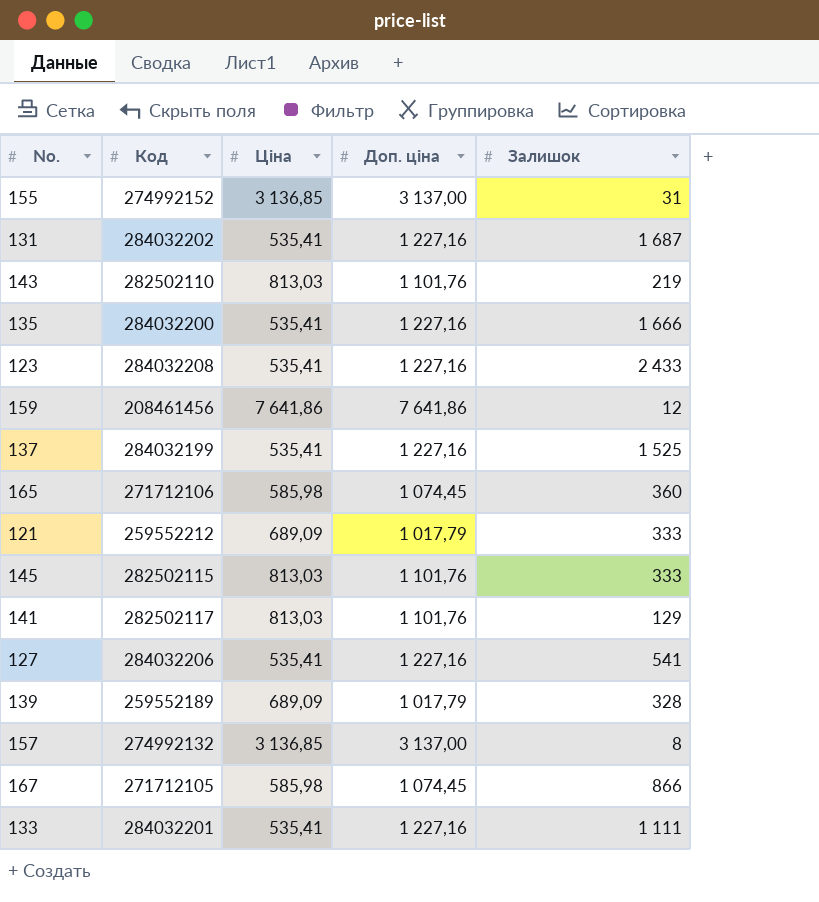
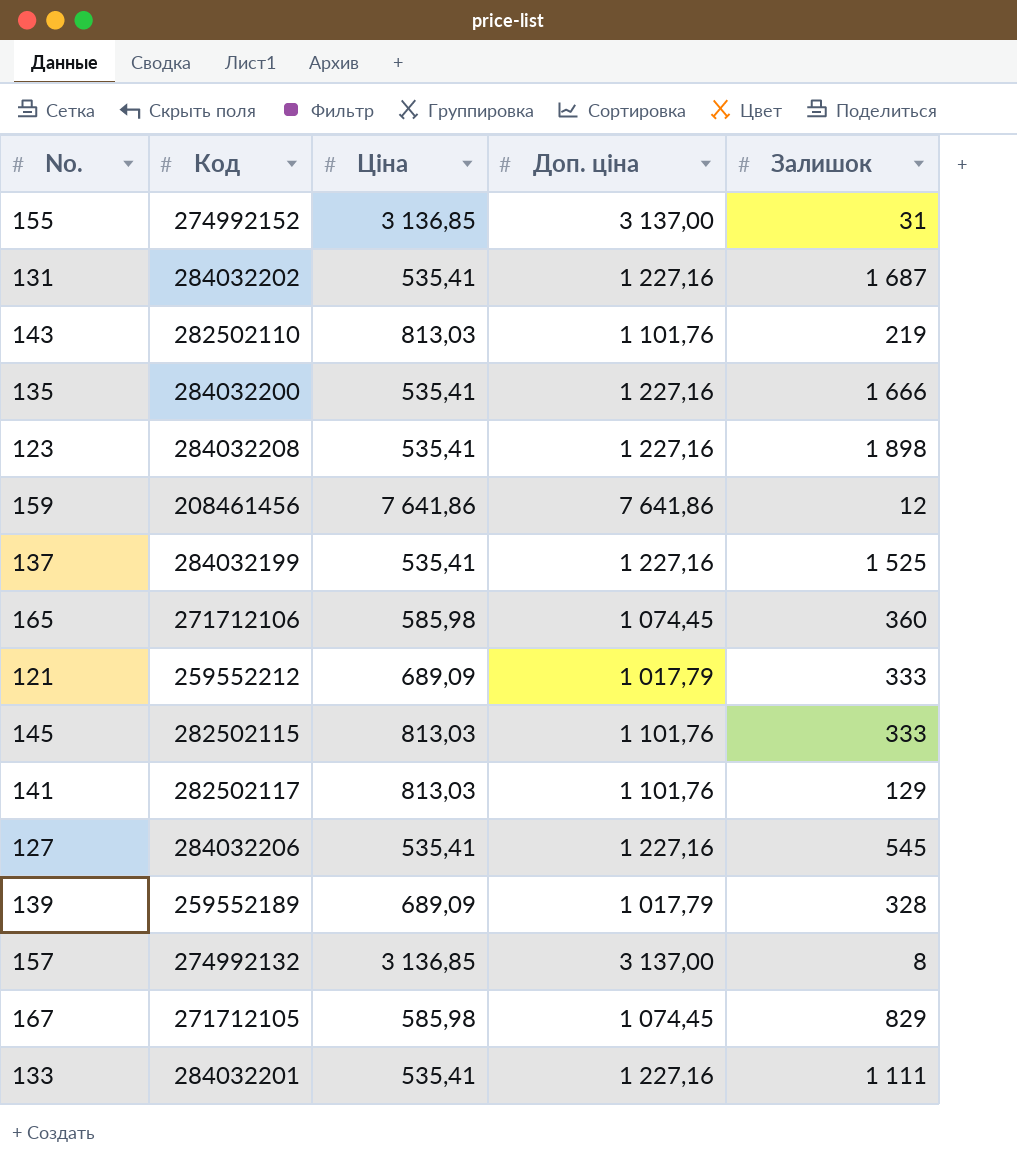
123 | Залишок: 2 433 -> 1 898
127 | Залишок: 541 -> 545
167 | Залишок: 866 -> 829

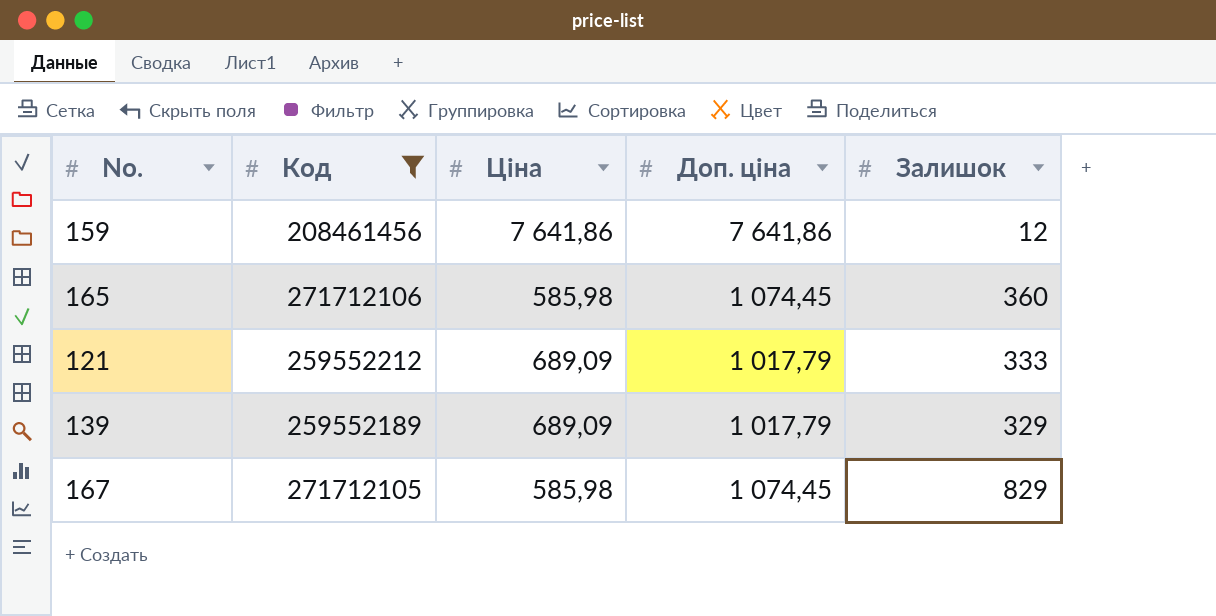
filter: none -> Код <= 271712106
139 | Залишок: 328 -> 329

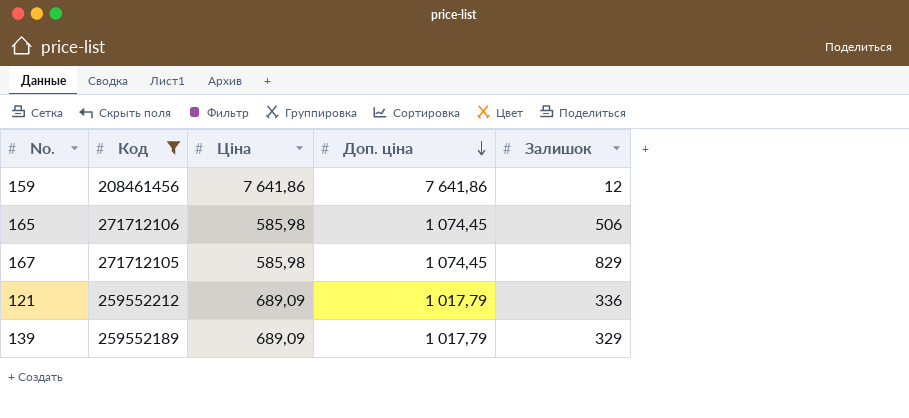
row order: none -> Доп. ціна descending
165 | Залишок: 360 -> 506
121 | Залишок: 333 -> 336

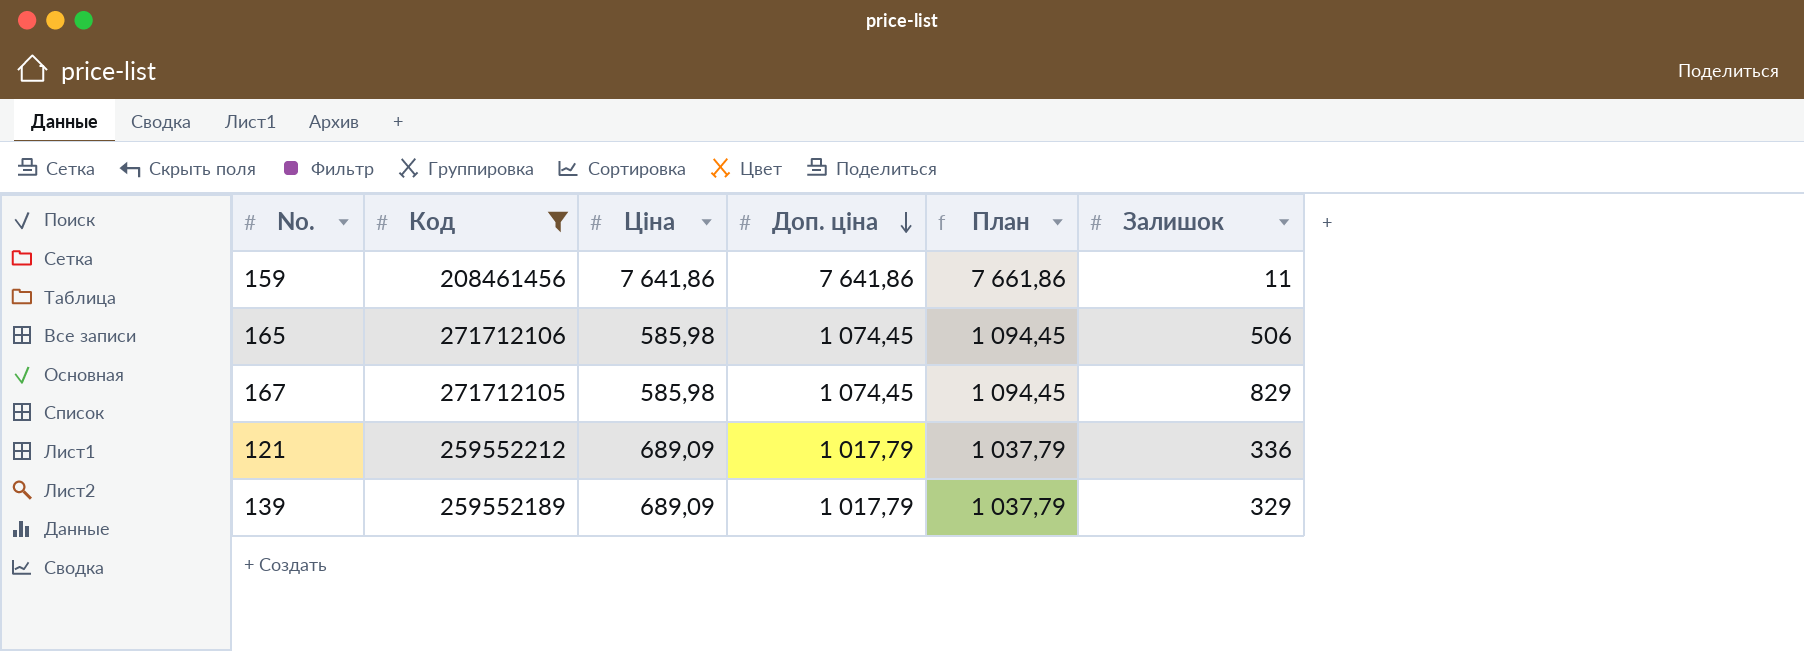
column План | formula: none -> [Доп. ціна] + 20
159 | Залишок: 12 -> 11

